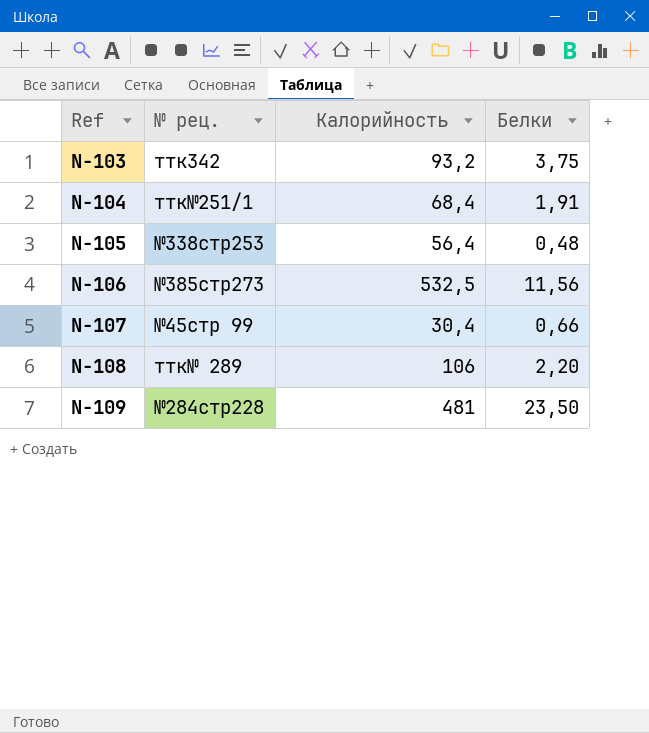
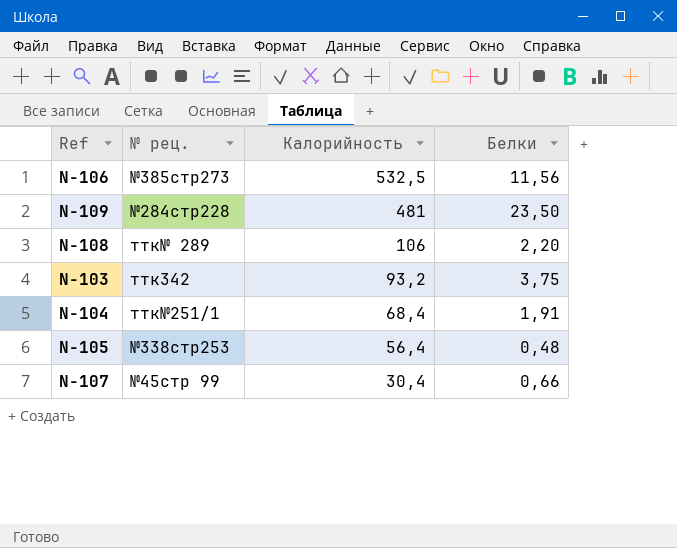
row order: Ref ascending -> Калорийность descending

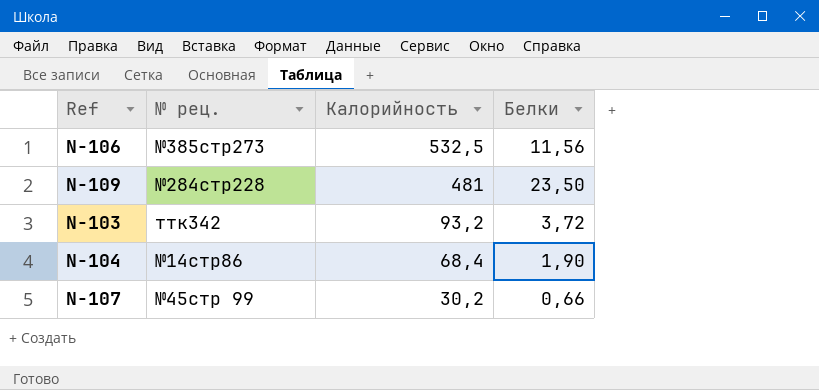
row N-108: ттк№ 289 | 106 | 2,20 -> none
row N-105: №338стр253 | 56,4 | 0,48 -> none
N-103 | Белки: 3,75 -> 3,72
N-104 | № рец.: ттк№251/1 -> №14стр86
N-104 | Белки: 1,91 -> 1,90
N-107 | Калорийность: 30,4 -> 30,2

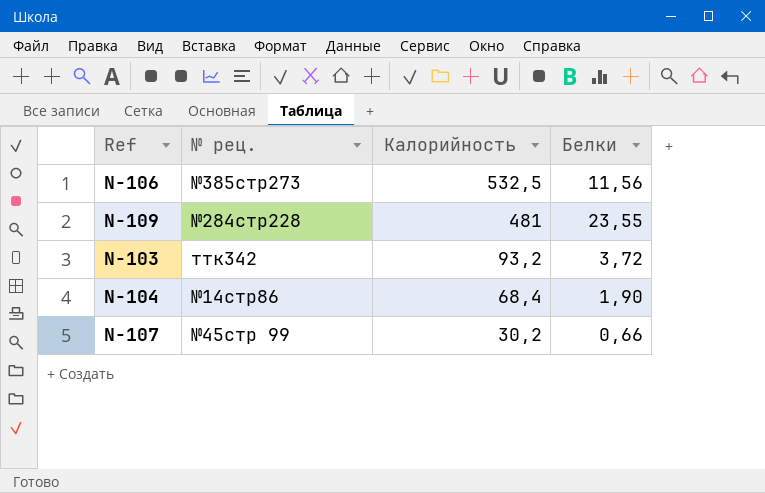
N-109 | Белки: 23,50 -> 23,55

